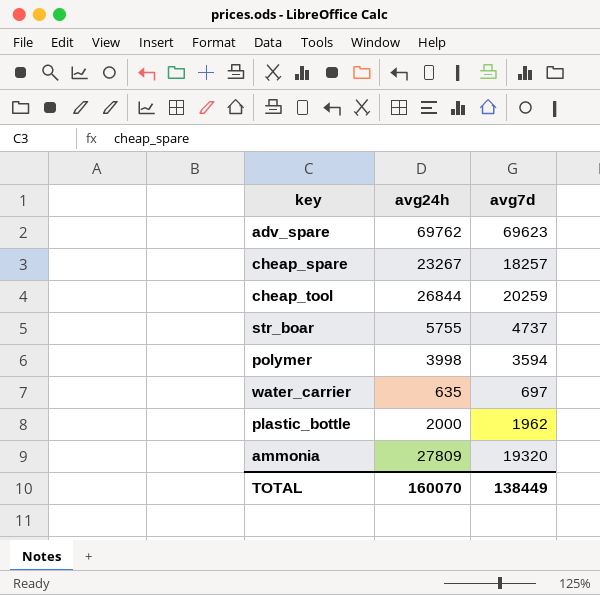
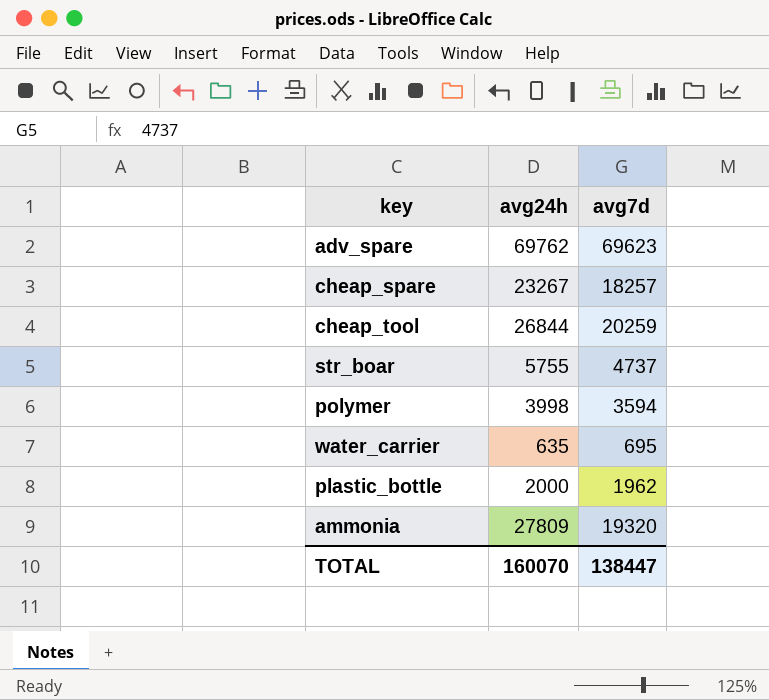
water_carrier | avg7d: 697 -> 695
TOTAL | avg7d: 138449 -> 138447

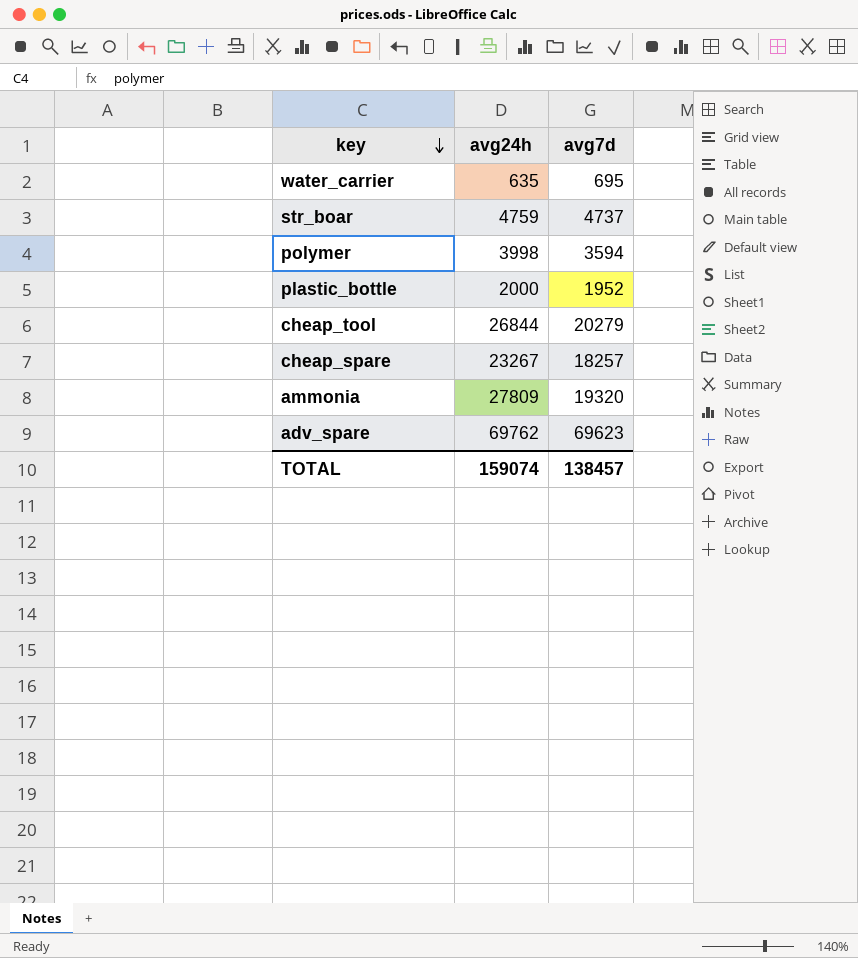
row order: none -> key descending
str_boar | avg24h: 5755 -> 4759
plastic_bottle | avg7d: 1962 -> 1952
cheap_tool | avg7d: 20259 -> 20279
TOTAL | avg24h: 160070 -> 159074
TOTAL | avg7d: 138447 -> 138457

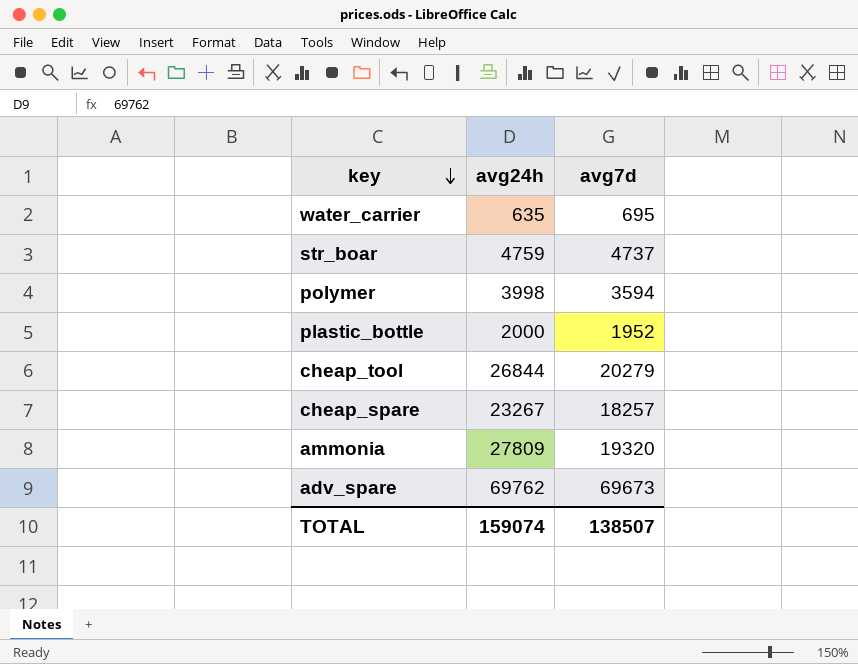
adv_spare | avg7d: 69623 -> 69673
TOTAL | avg7d: 138457 -> 138507

